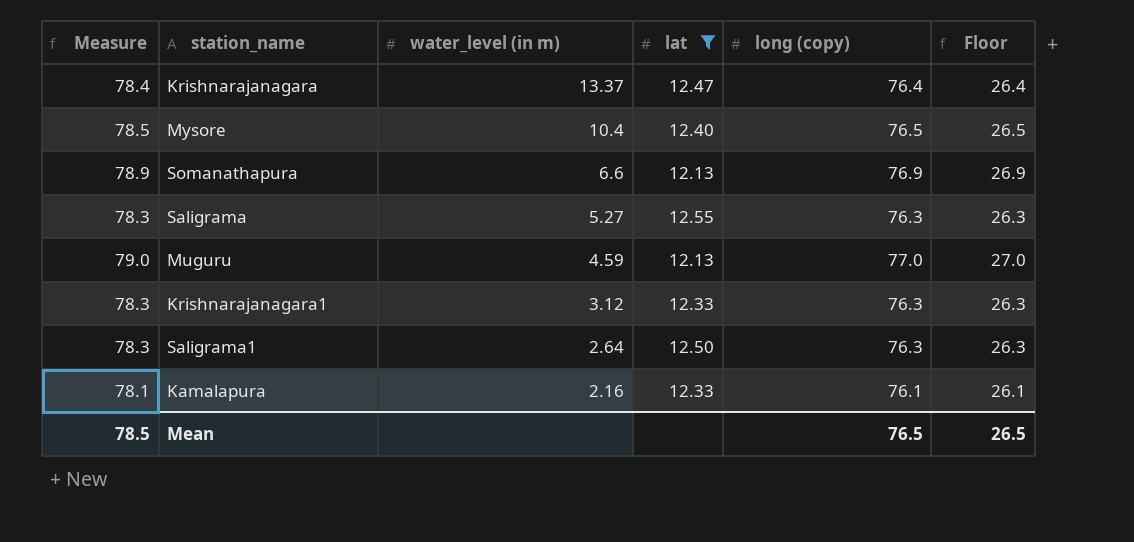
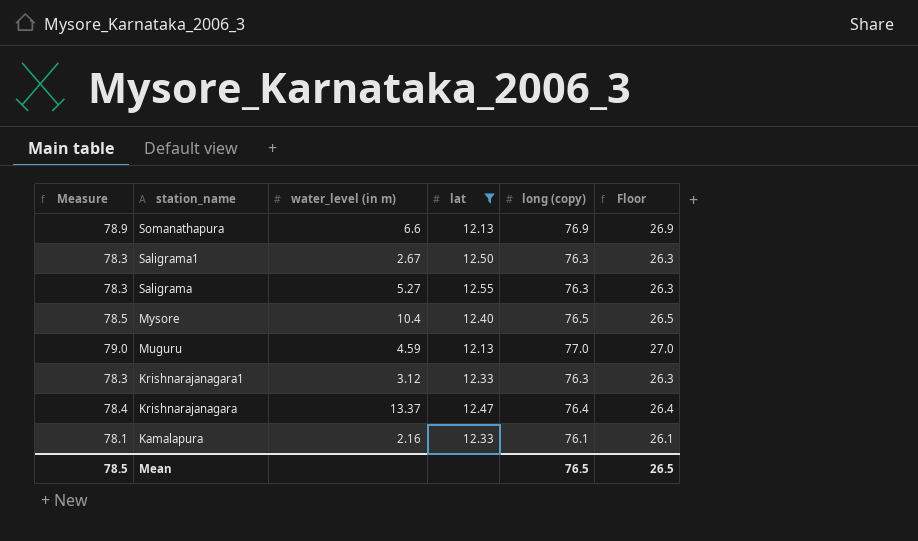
row order: water_level (in m) descending -> station_name descending
Saligrama1 | water_level (in m): 2.64 -> 2.67

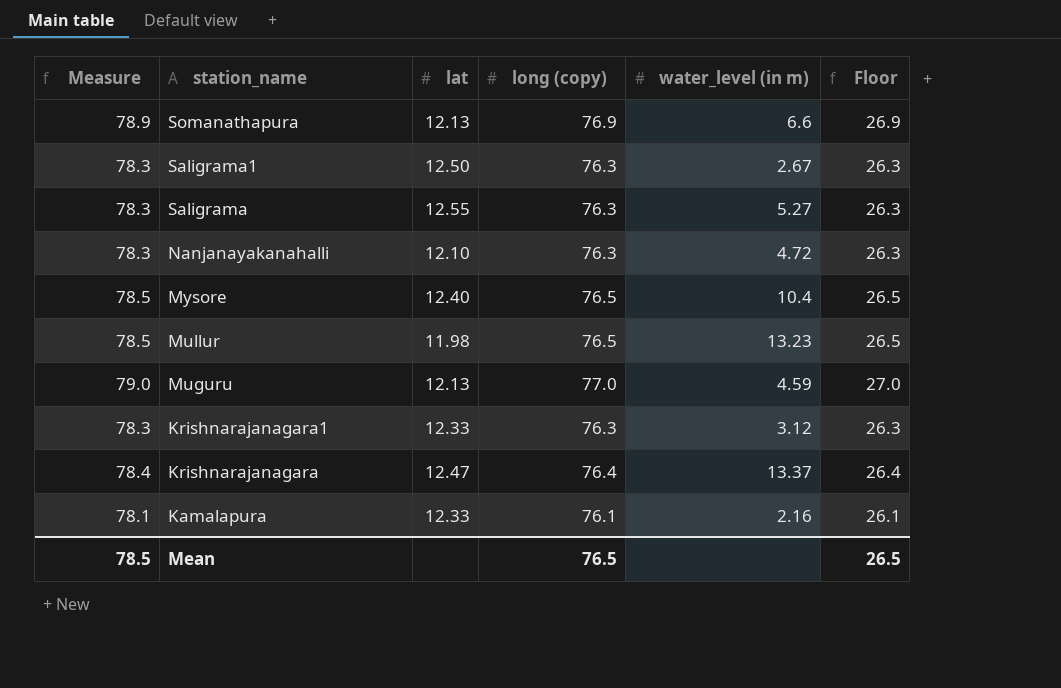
filter: lat >= 12.13 -> none
column water_level (in m) | position: 3 -> 5

